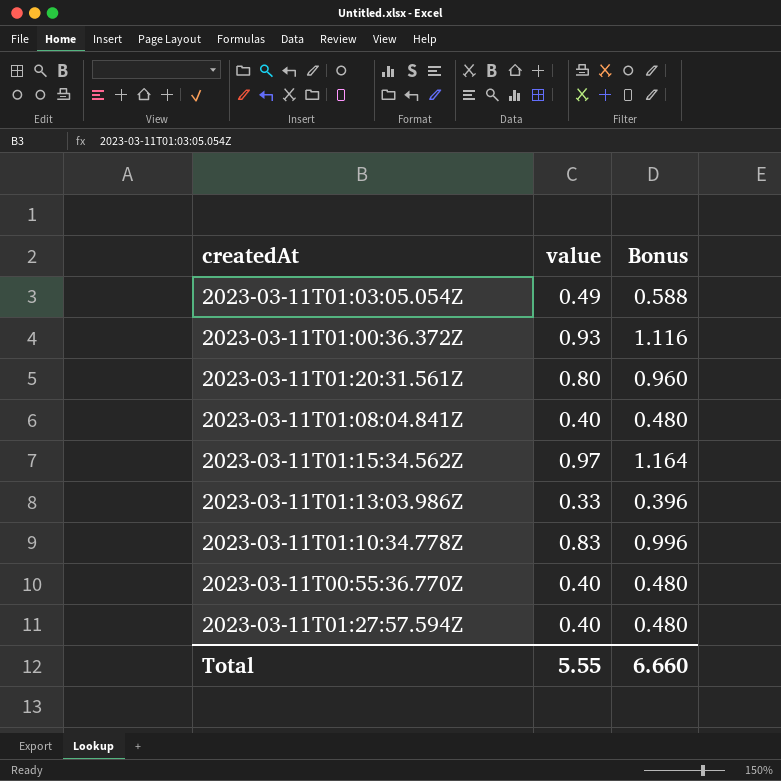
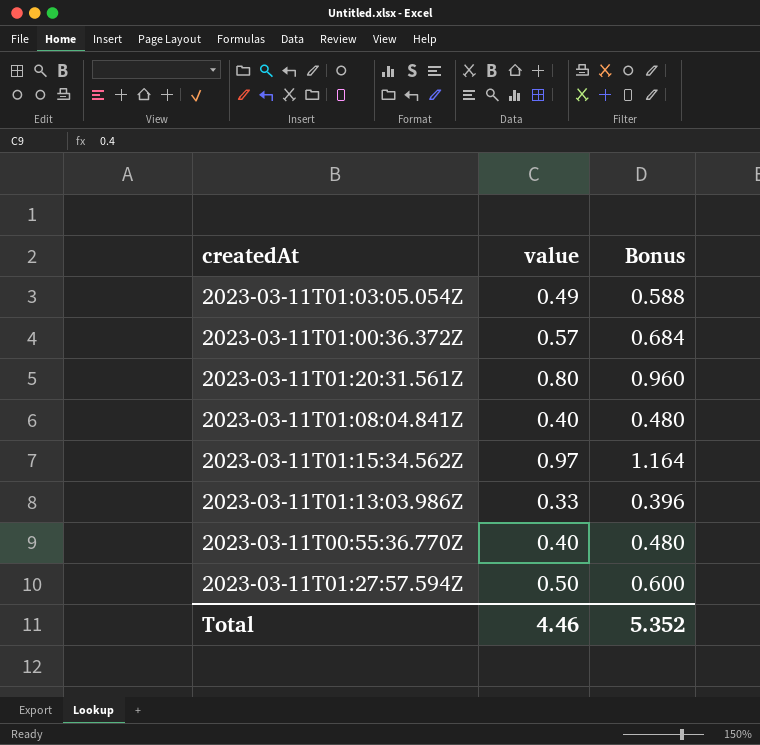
row 2023-03-11T01:10:34.778Z: 0.83 | 0.996 -> none
2023-03-11T01:00:36.372Z | value: 0.93 -> 0.57
2023-03-11T01:00:36.372Z | Bonus: 1.116 -> 0.684
2023-03-11T01:27:57.594Z | value: 0.40 -> 0.50
2023-03-11T01:27:57.594Z | Bonus: 0.480 -> 0.600
Total | value: 5.55 -> 4.46
Total | Bonus: 6.660 -> 5.352

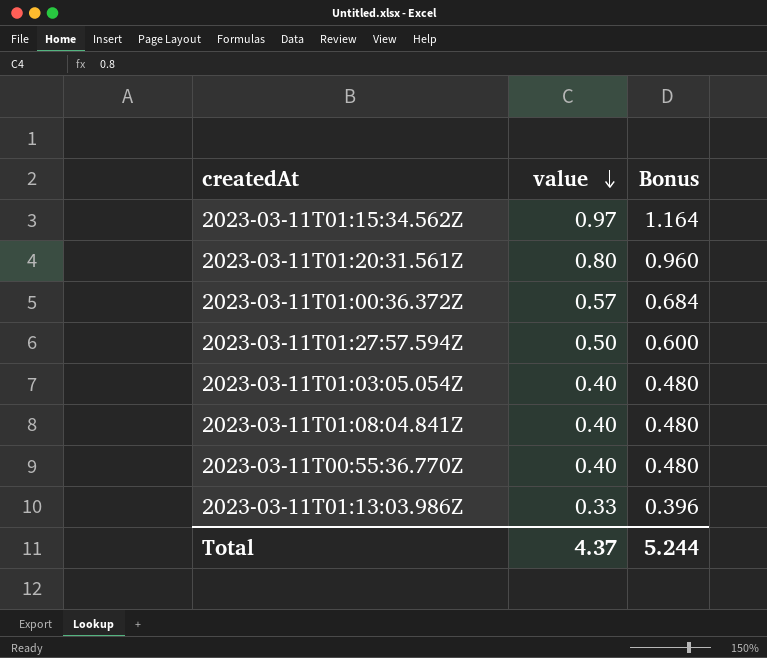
row order: none -> value descending
2023-03-11T01:03:05.054Z | value: 0.49 -> 0.40
2023-03-11T01:03:05.054Z | Bonus: 0.588 -> 0.480
Total | value: 4.46 -> 4.37
Total | Bonus: 5.352 -> 5.244

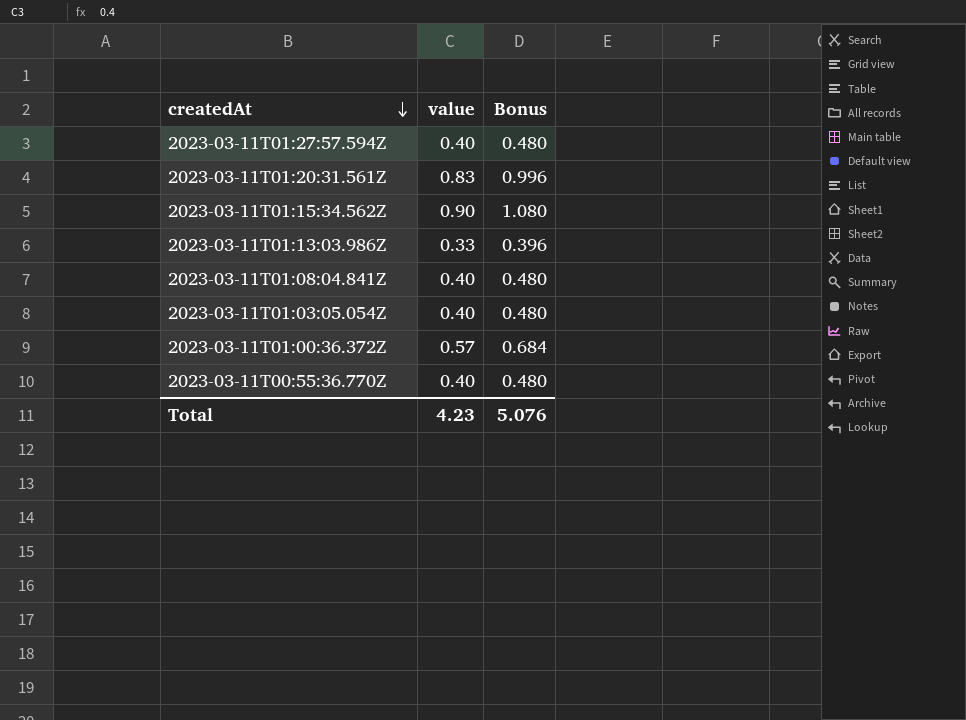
row order: value descending -> createdAt descending
2023-03-11T01:27:57.594Z | value: 0.50 -> 0.40
2023-03-11T01:27:57.594Z | Bonus: 0.600 -> 0.480
2023-03-11T01:20:31.561Z | value: 0.80 -> 0.83
2023-03-11T01:20:31.561Z | Bonus: 0.960 -> 0.996
2023-03-11T01:15:34.562Z | value: 0.97 -> 0.90
2023-03-11T01:15:34.562Z | Bonus: 1.164 -> 1.080
Total | value: 4.37 -> 4.23
Total | Bonus: 5.244 -> 5.076

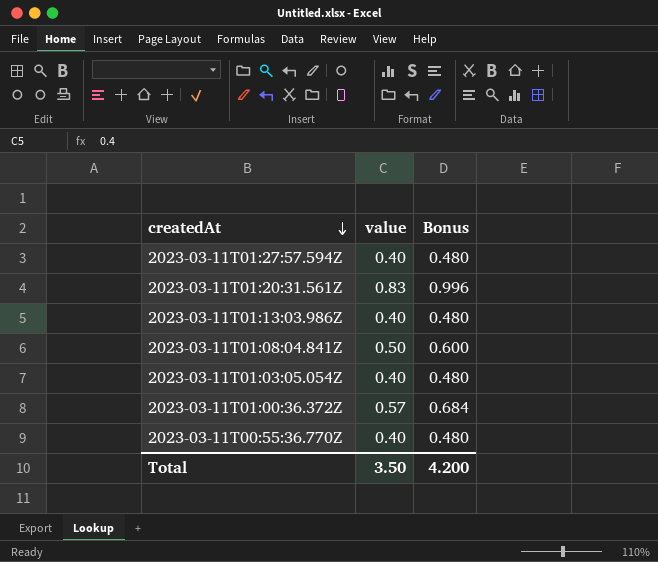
row 2023-03-11T01:15:34.562Z: 0.90 | 1.080 -> none
2023-03-11T01:13:03.986Z | value: 0.33 -> 0.40
2023-03-11T01:13:03.986Z | Bonus: 0.396 -> 0.480
2023-03-11T01:08:04.841Z | value: 0.40 -> 0.50
2023-03-11T01:08:04.841Z | Bonus: 0.480 -> 0.600
Total | value: 4.23 -> 3.50
Total | Bonus: 5.076 -> 4.200

